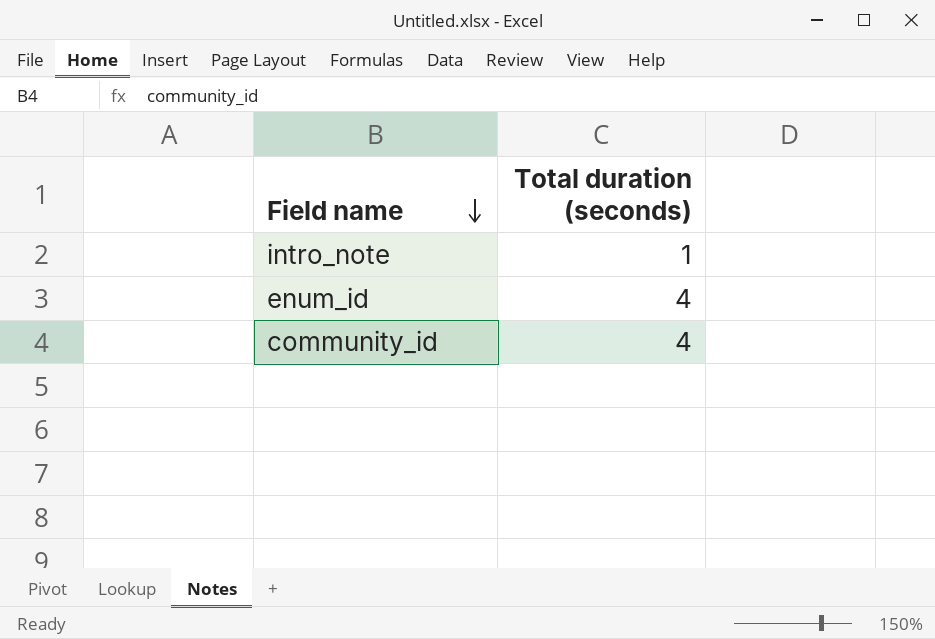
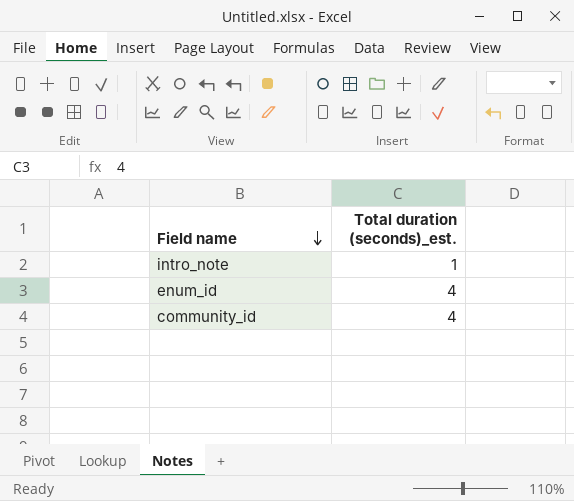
column name: Total duration (seconds) -> Total duration (seconds)_est.

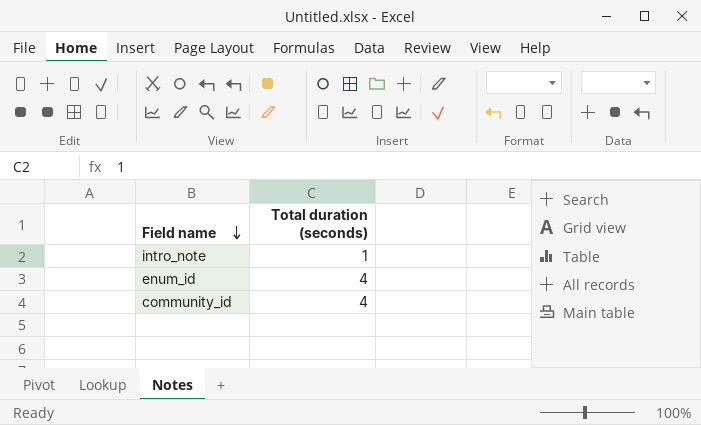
column name: Total duration (seconds)_est. -> Total duration (seconds)

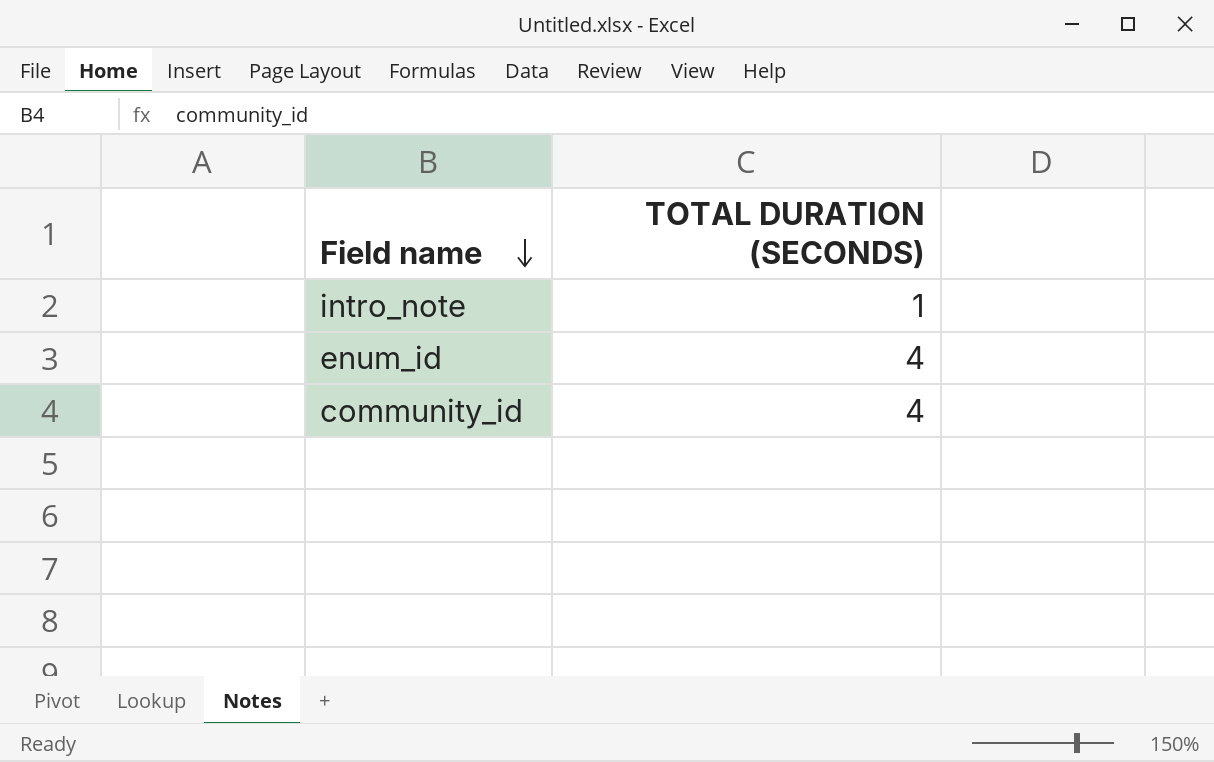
column name: Total duration (seconds) -> TOTAL DURATION (SECONDS)

